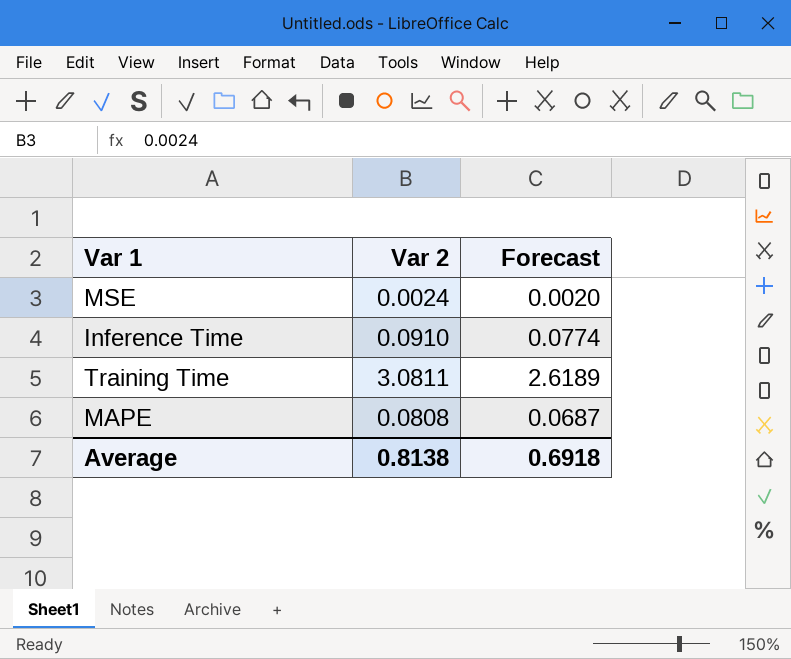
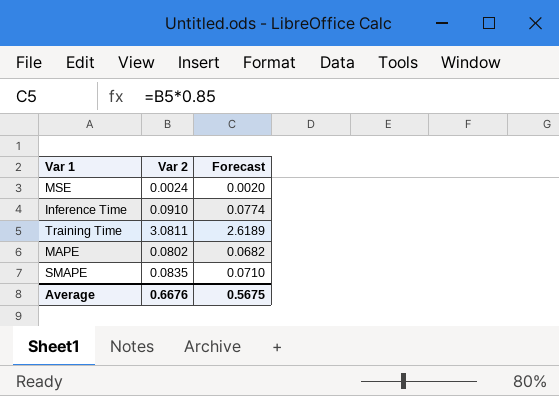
MAPE | Var 2: 0.0808 -> 0.0802
MAPE | Forecast: 0.0687 -> 0.0682
row SMAPE: none -> 0.0835 | 0.0710
Average | Var 2: 0.8138 -> 0.6676
Average | Forecast: 0.6918 -> 0.5675

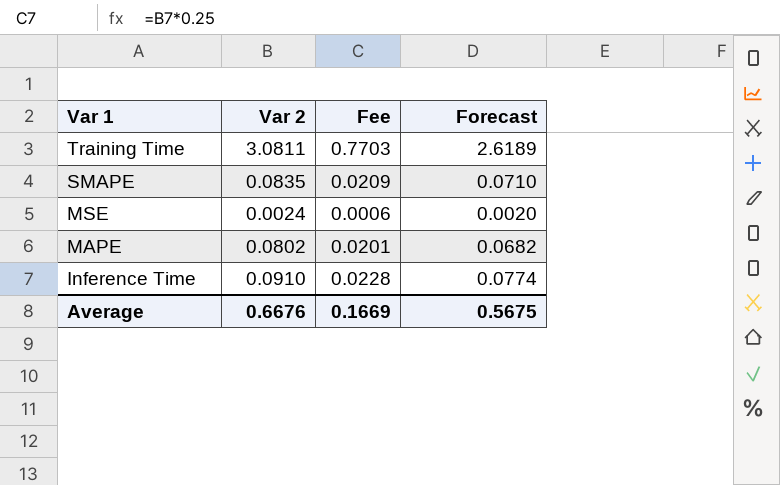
row order: none -> Var 1 descending
column Fee | formula: none -> [Var 2] * 0.25

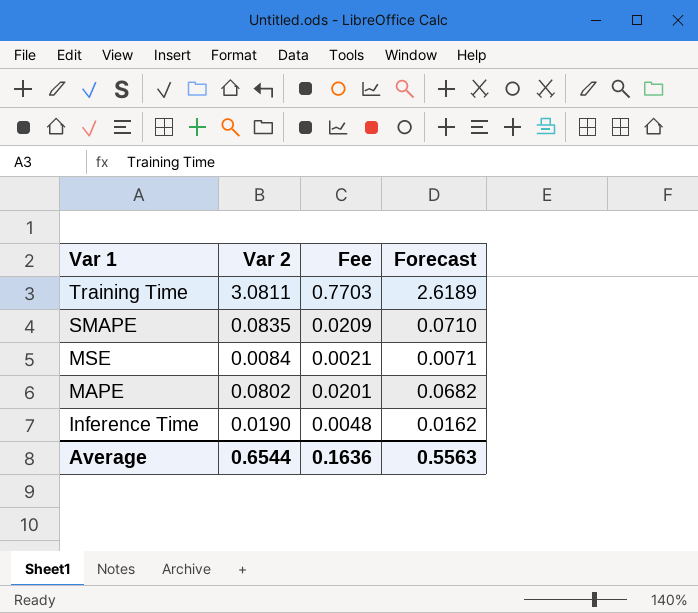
MSE | Var 2: 0.0024 -> 0.0084
MSE | Fee: 0.0006 -> 0.0021
MSE | Forecast: 0.0020 -> 0.0071
Inference Time | Var 2: 0.0910 -> 0.0190
Inference Time | Fee: 0.0228 -> 0.0048
Inference Time | Forecast: 0.0774 -> 0.0162
Average | Var 2: 0.6676 -> 0.6544
Average | Fee: 0.1669 -> 0.1636
Average | Forecast: 0.5675 -> 0.5563

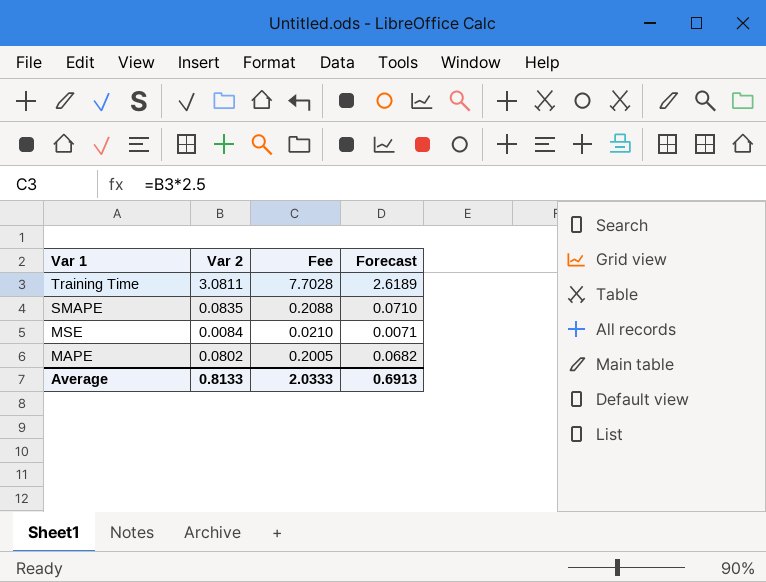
column Fee | formula: [Var 2] * 0.25 -> [Var 2] * 2.5
row Inference Time: 0.0190 | 0.0048 | 0.0162 -> none
Average | Var 2: 0.6544 -> 0.8133
Average | Fee: 0.1636 -> 2.0333
Average | Forecast: 0.5563 -> 0.6913

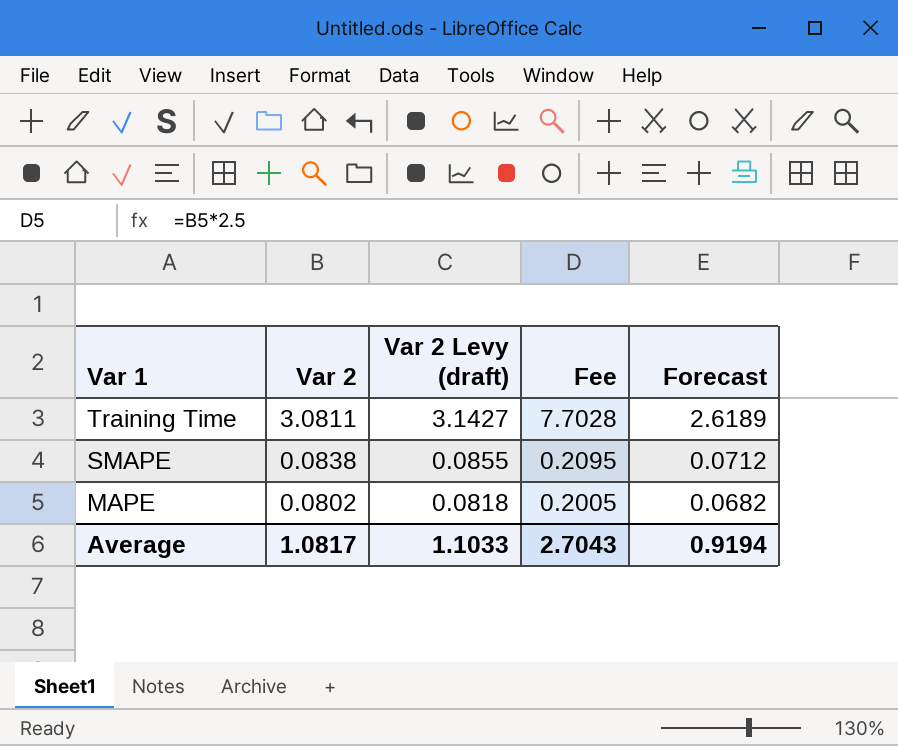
column Var 2 Levy (draft) | formula: none -> [Var 2] * 1.02
row MSE: 0.0084 | 0.0210 | 0.0071 -> none
SMAPE | Var 2: 0.0835 -> 0.0838
SMAPE | Fee: 0.2088 -> 0.2095
SMAPE | Forecast: 0.0710 -> 0.0712
Average | Var 2: 0.8133 -> 1.0817
Average | Fee: 2.0333 -> 2.7043
Average | Forecast: 0.6913 -> 0.9194

